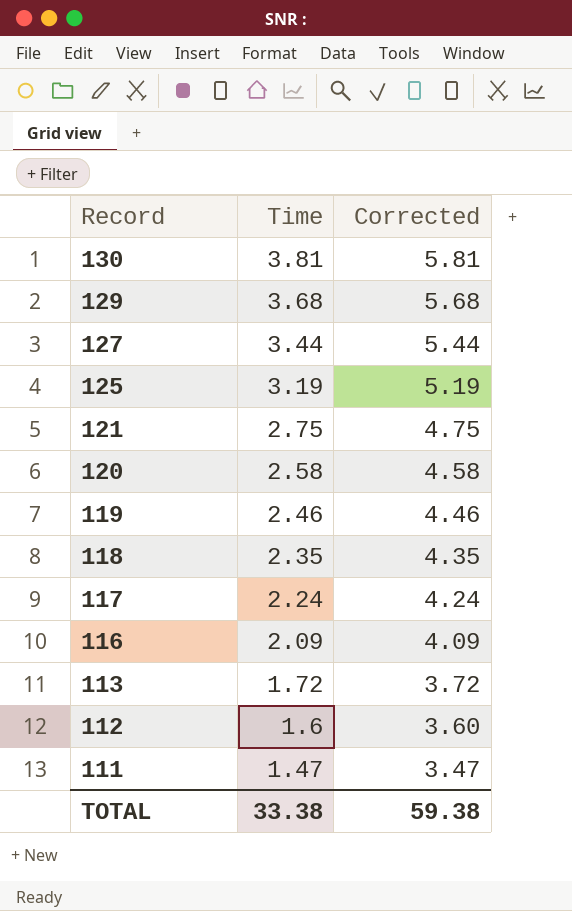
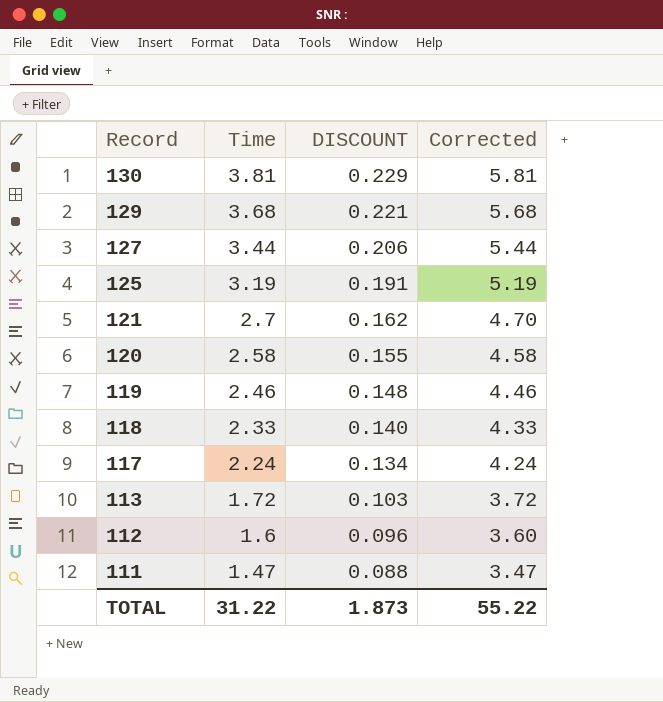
column DISCOUNT | formula: none -> [Time] * 0.06
row 116: 2.09 | 4.09 -> none
121 | Time: 2.75 -> 2.7
121 | Corrected: 4.75 -> 4.70
118 | Time: 2.35 -> 2.33
118 | Corrected: 4.35 -> 4.33
TOTAL | Time: 33.38 -> 31.22
TOTAL | Corrected: 59.38 -> 55.22

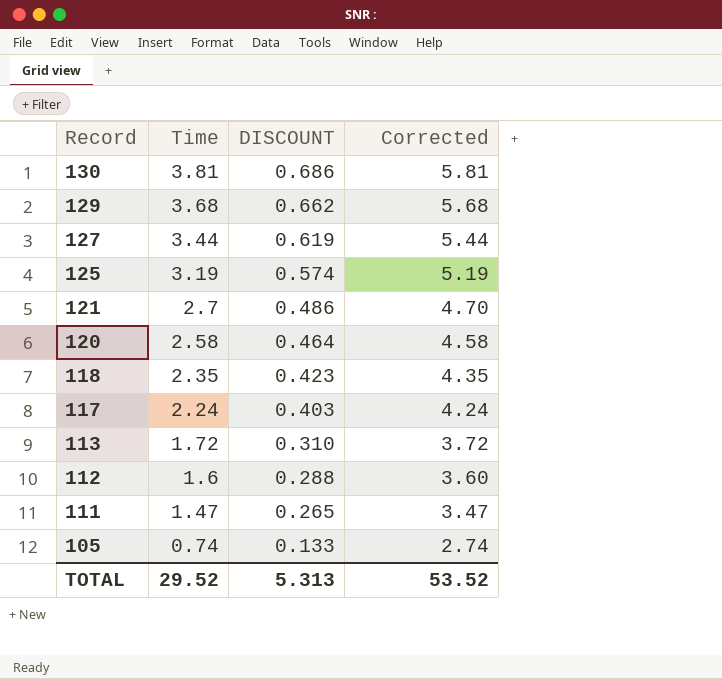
column DISCOUNT | formula: [Time] * 0.06 -> [Time] * 0.18
row 119: 2.46 | 0.148 | 4.46 -> none
118 | Time: 2.33 -> 2.35
118 | Corrected: 4.33 -> 4.35
row 105: none -> 0.74 | 0.133 | 2.74
TOTAL | Time: 31.22 -> 29.52
TOTAL | DISCOUNT: 1.873 -> 5.313
TOTAL | Corrected: 55.22 -> 53.52

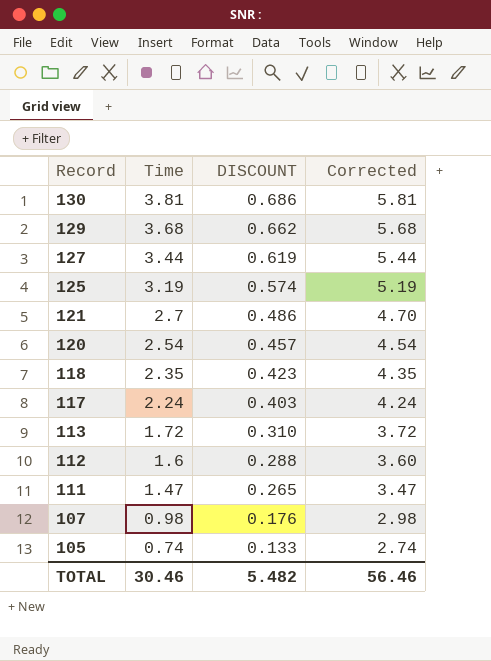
120 | Time: 2.58 -> 2.54
120 | DISCOUNT: 0.464 -> 0.457
120 | Corrected: 4.58 -> 4.54
row 107: none -> 0.98 | 0.176 | 2.98
TOTAL | Time: 29.52 -> 30.46
TOTAL | DISCOUNT: 5.313 -> 5.482
TOTAL | Corrected: 53.52 -> 56.46

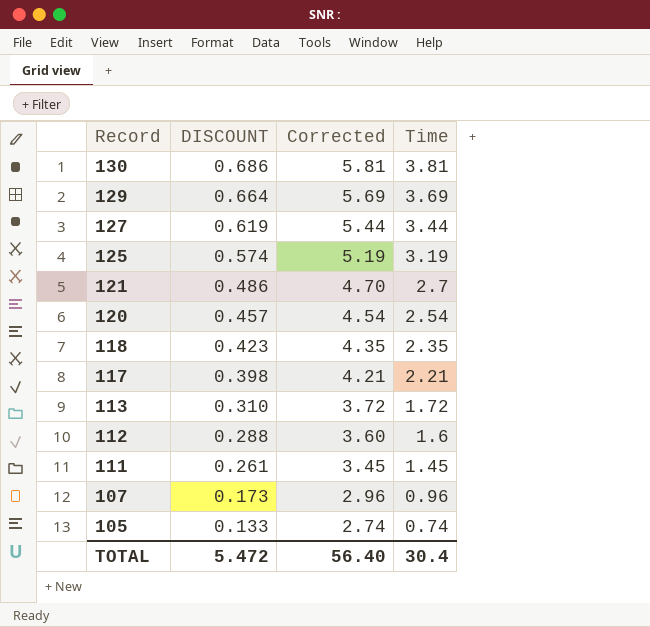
column Time | position: 2 -> 4
129 | DISCOUNT: 0.662 -> 0.664
129 | Corrected: 5.68 -> 5.69
129 | Time: 3.68 -> 3.69
117 | DISCOUNT: 0.403 -> 0.398
117 | Corrected: 4.24 -> 4.21
117 | Time: 2.24 -> 2.21
111 | DISCOUNT: 0.265 -> 0.261
111 | Corrected: 3.47 -> 3.45
111 | Time: 1.47 -> 1.45
107 | DISCOUNT: 0.176 -> 0.173
107 | Corrected: 2.98 -> 2.96
107 | Time: 0.98 -> 0.96
TOTAL | DISCOUNT: 5.482 -> 5.472
TOTAL | Corrected: 56.46 -> 56.40
TOTAL | Time: 30.46 -> 30.4

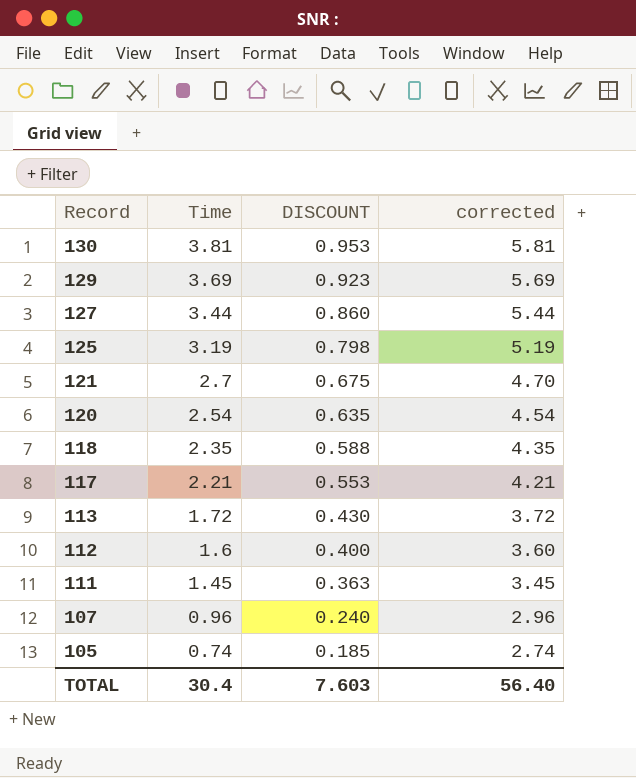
column Time | position: 4 -> 2
column DISCOUNT | formula: [Time] * 0.18 -> [Time] * 0.25
column name: Corrected -> corrected
TOTAL | DISCOUNT: 5.472 -> 7.603

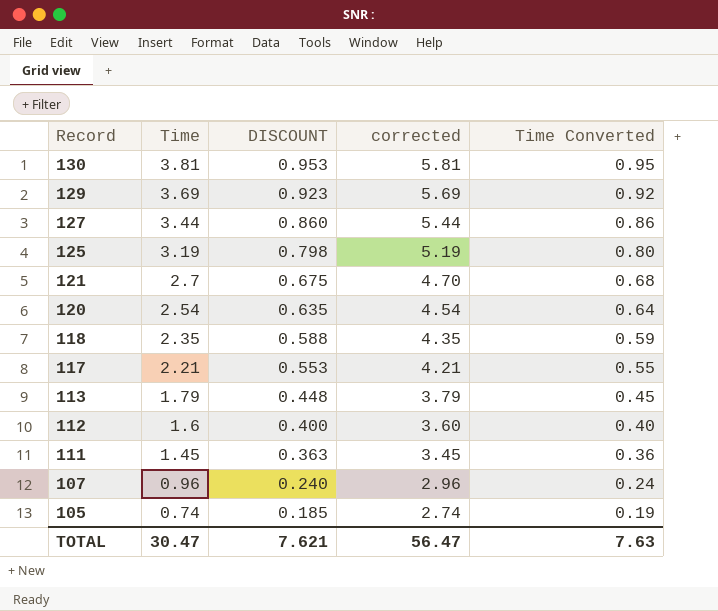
column Time Converted | formula: none -> [Time] * 0.25
113 | Time: 1.72 -> 1.79
113 | DISCOUNT: 0.430 -> 0.448
113 | corrected: 3.72 -> 3.79
TOTAL | Time: 30.4 -> 30.47
TOTAL | DISCOUNT: 7.603 -> 7.621
TOTAL | corrected: 56.40 -> 56.47

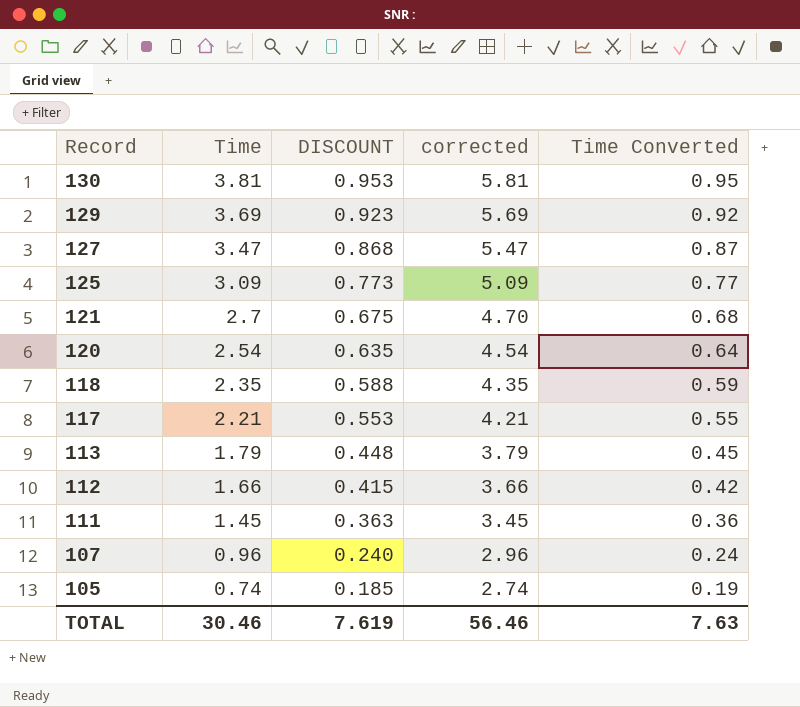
127 | Time: 3.44 -> 3.47
127 | DISCOUNT: 0.860 -> 0.868
127 | corrected: 5.44 -> 5.47
127 | Time Converted: 0.86 -> 0.87
125 | Time: 3.19 -> 3.09
125 | DISCOUNT: 0.798 -> 0.773
125 | corrected: 5.19 -> 5.09
125 | Time Converted: 0.80 -> 0.77
112 | Time: 1.6 -> 1.66
112 | DISCOUNT: 0.400 -> 0.415
112 | corrected: 3.60 -> 3.66
112 | Time Converted: 0.40 -> 0.42
TOTAL | Time: 30.47 -> 30.46
TOTAL | DISCOUNT: 7.621 -> 7.619
TOTAL | corrected: 56.47 -> 56.46

